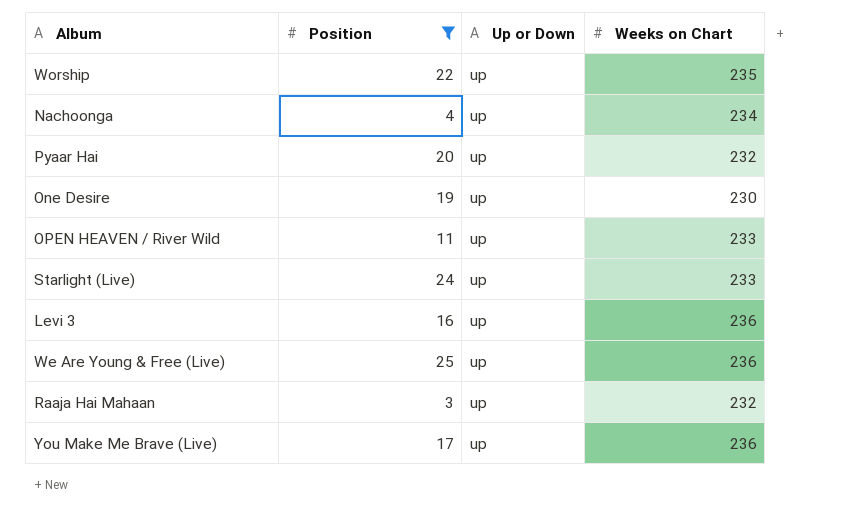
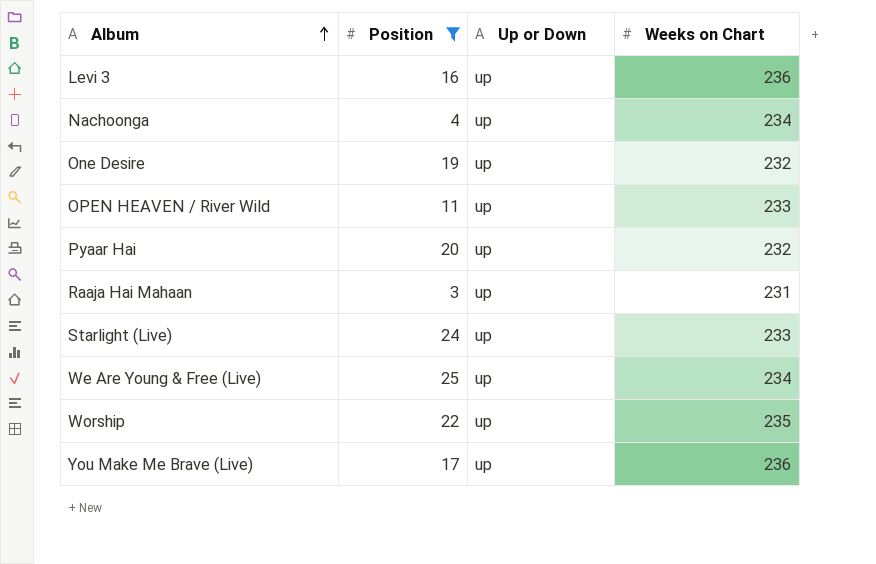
row order: none -> Album ascending
One Desire | Weeks on Chart: 230 -> 232
Raaja Hai Mahaan | Weeks on Chart: 232 -> 231
We Are Young & Free (Live) | Weeks on Chart: 236 -> 234

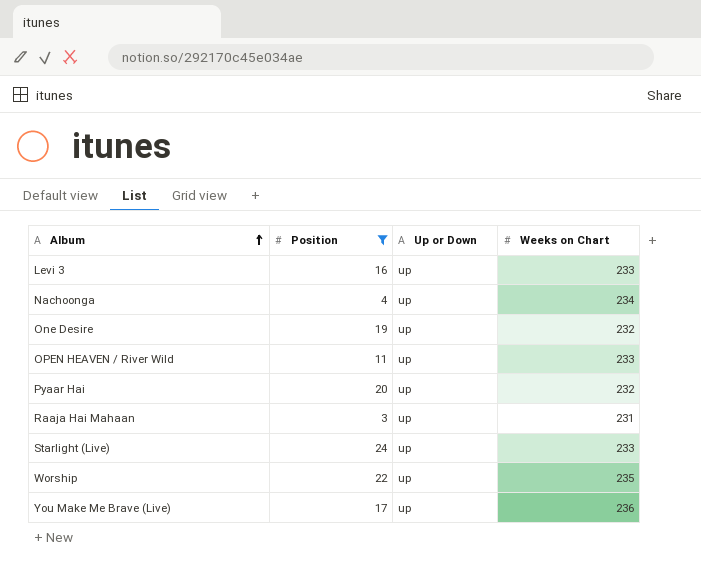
row We Are Young & Free (Live): 25 | up | 234 -> none
Levi 3 | Weeks on Chart: 236 -> 233

